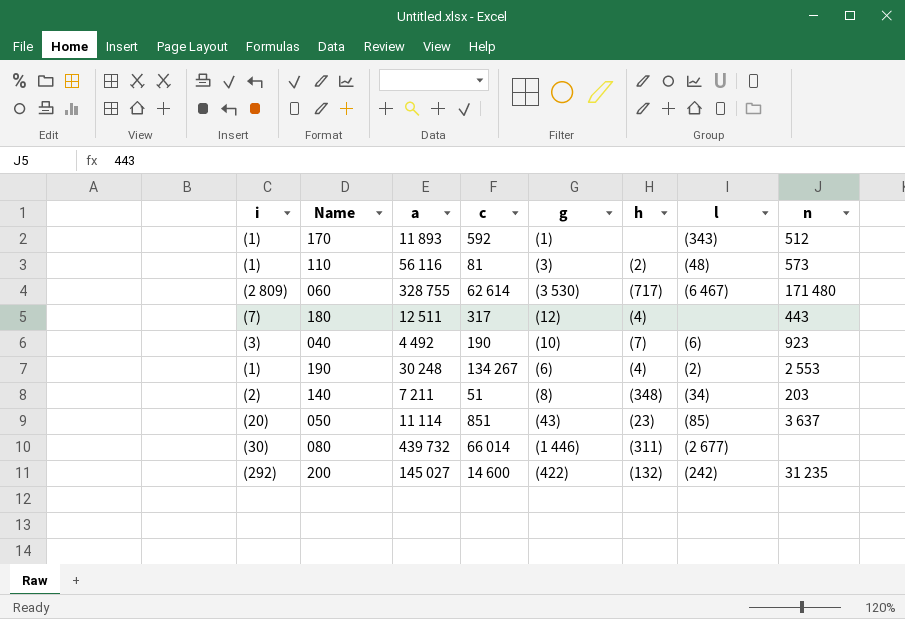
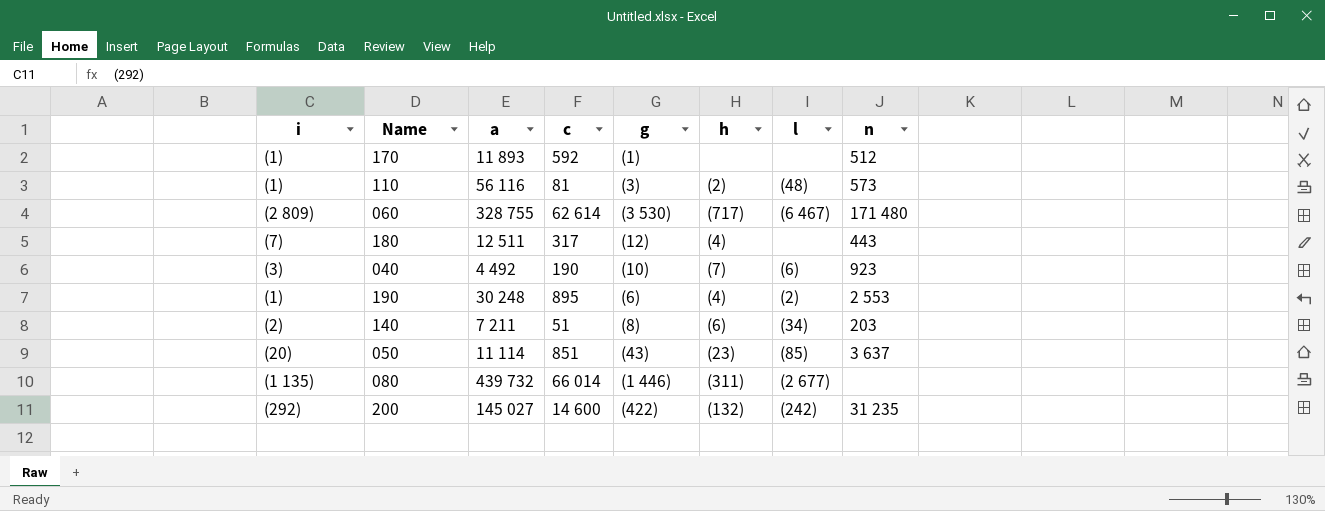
170 | l: (343) -> none
190 | c: 134 267 -> 895
140 | h: (348) -> (6)
080 | i: (30) -> (1 135)

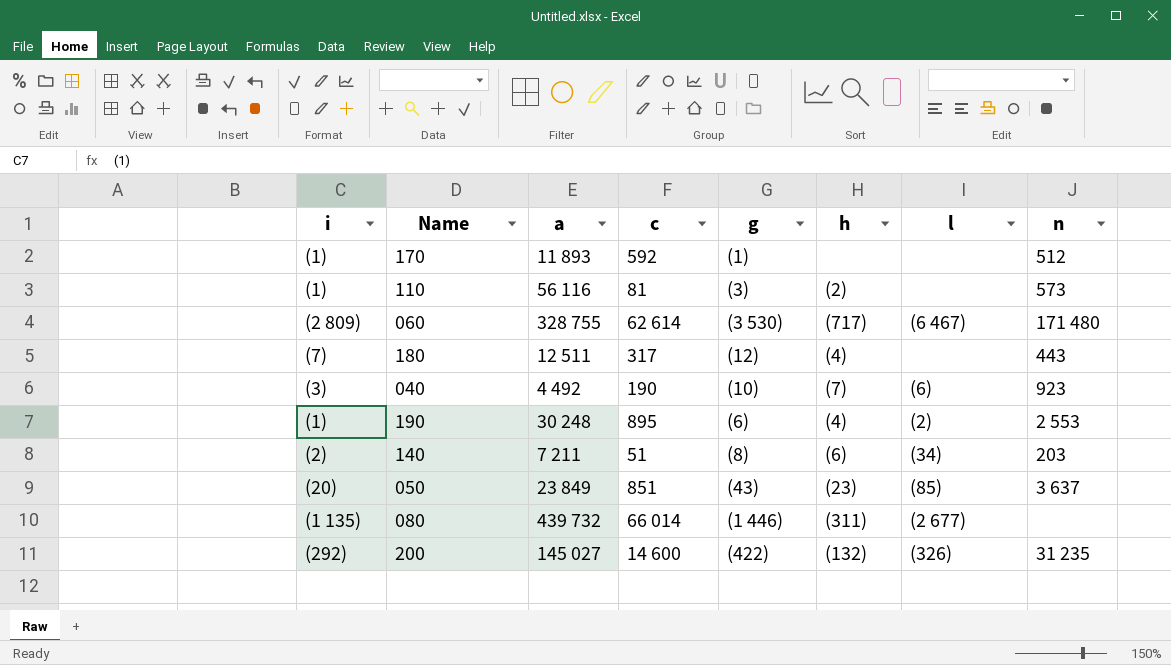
110 | l: (48) -> none
050 | a: 11 114 -> 23 849
200 | l: (242) -> (326)

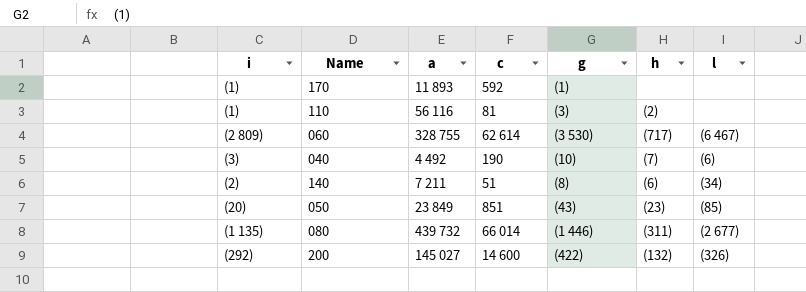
column n | position: 8 -> none
row 180: (7) | 12 511 | 317 | (12) | (4) | none | 443 -> none
row 190: (1) | 30 248 | 895 | (6) | (4) | (2) | 2 553 -> none

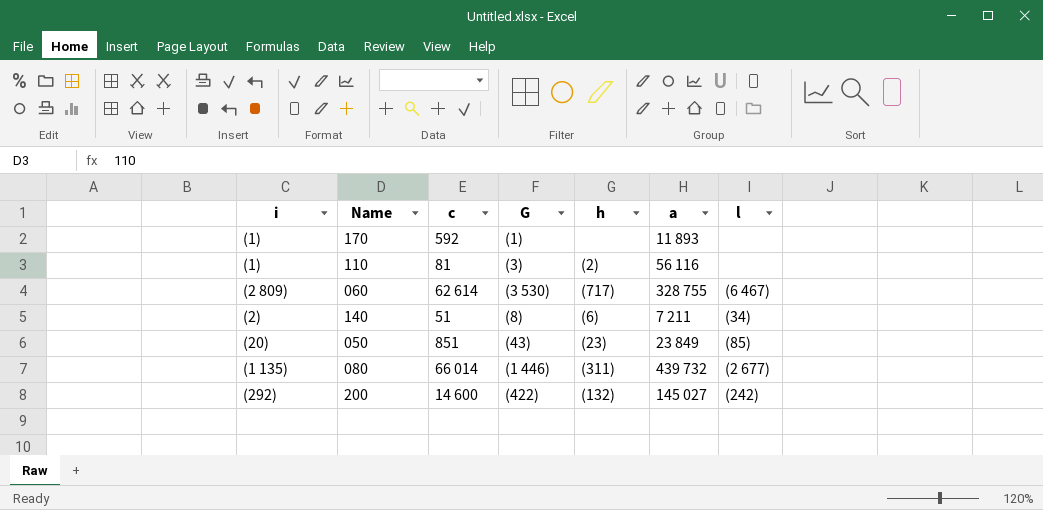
column name: g -> G
column a | position: 3 -> 6
row 040: (3) | 4 492 | 190 | (10) | (7) | (6) -> none
200 | l: (326) -> (242)

